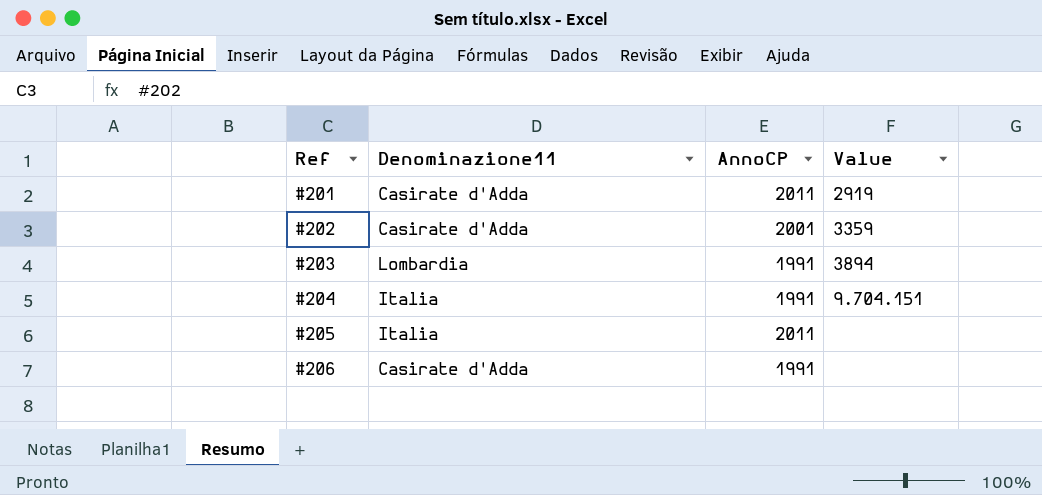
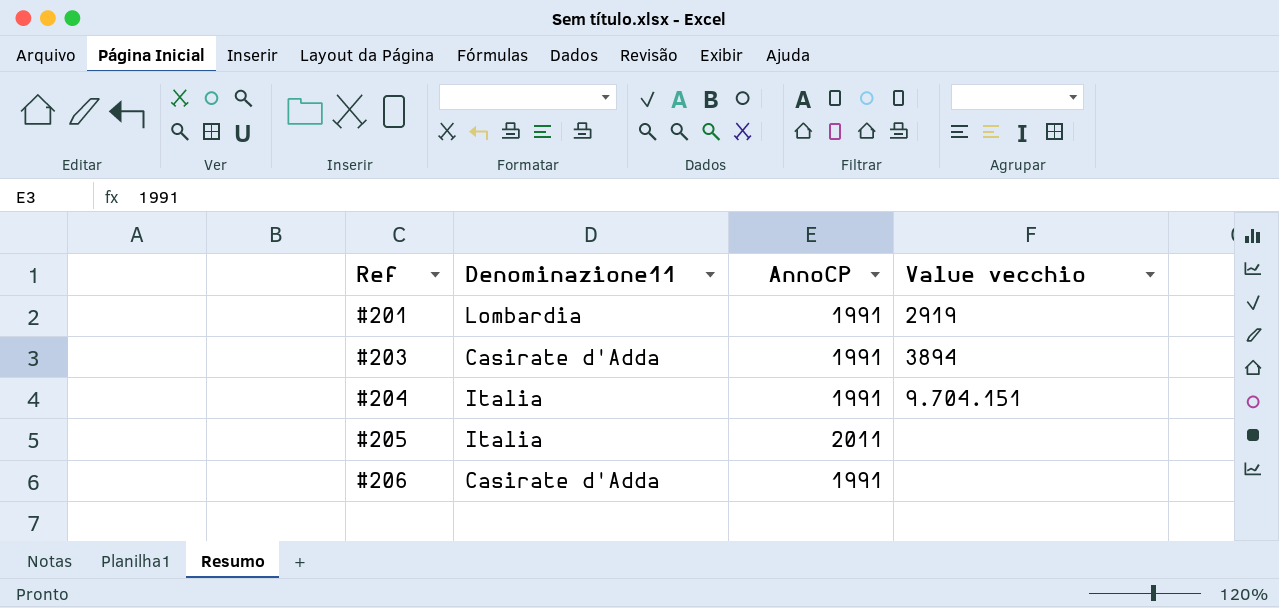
column name: Value -> Value vecchio
row #202: Casirate d'Adda | 2001 | 3359 -> none
#201 | Denominazione11: Casirate d'Adda -> Lombardia
#201 | AnnoCP: 2011 -> 1991
#203 | Denominazione11: Lombardia -> Casirate d'Adda

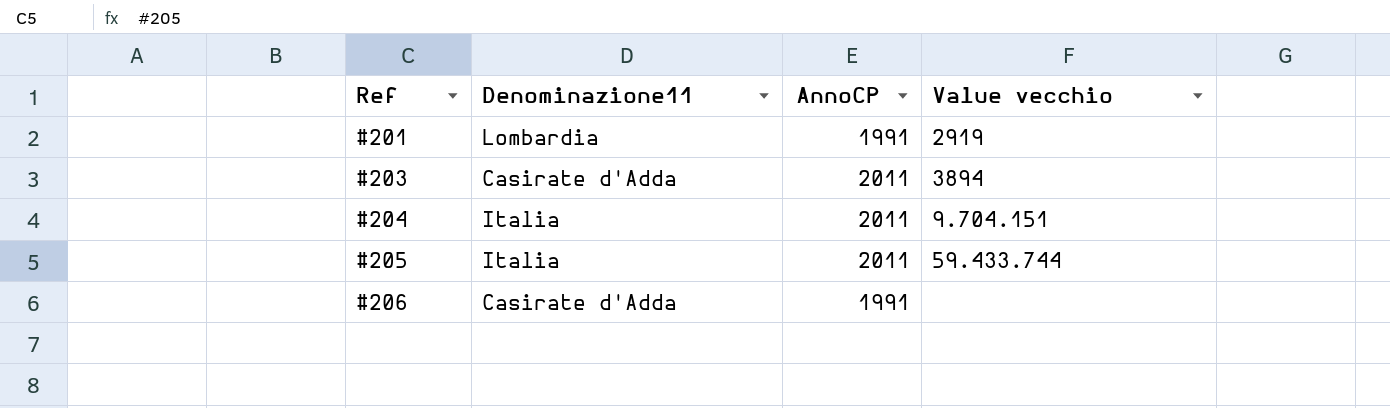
#203 | AnnoCP: 1991 -> 2011
#204 | AnnoCP: 1991 -> 2011
#205 | Value vecchio: none -> 59.433.744

